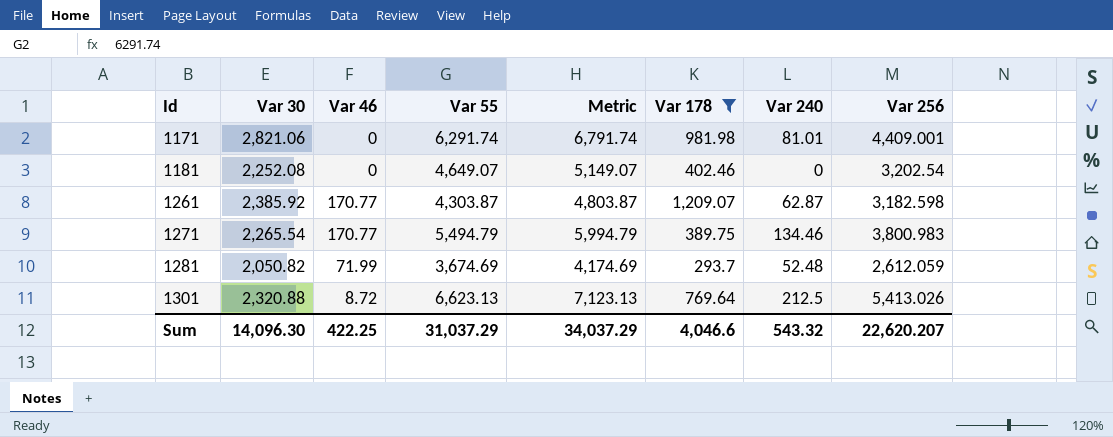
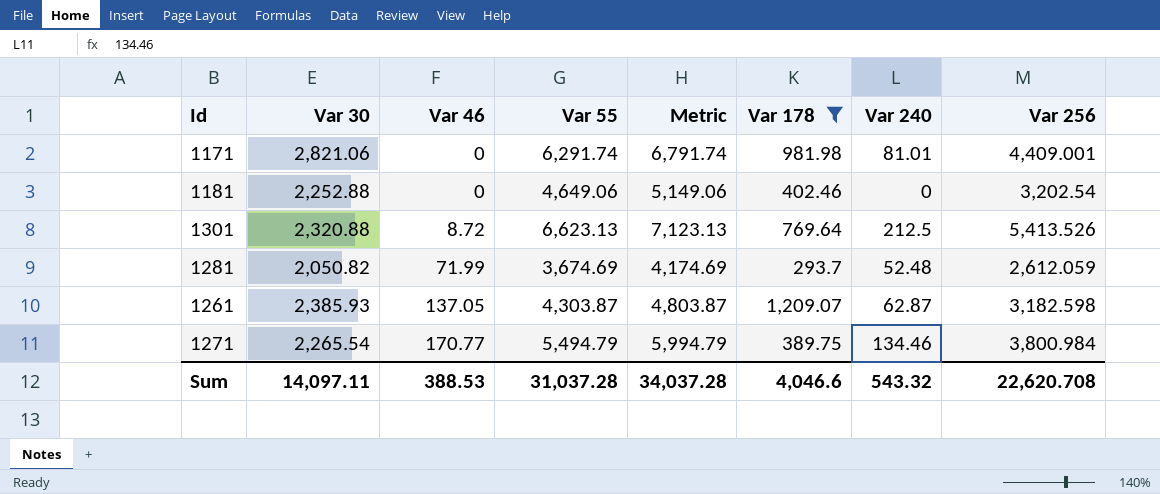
row order: Id ascending -> Var 46 ascending
1181 | Var 30: 2,252.08 -> 2,252.88
1181 | Var 55: 4,649.07 -> 4,649.06
1181 | Metric: 5,149.07 -> 5,149.06
1301 | Var 256: 5,413.026 -> 5,413.526
1261 | Var 30: 2,385.92 -> 2,385.93
1261 | Var 46: 170.77 -> 137.05
1271 | Var 256: 3,800.983 -> 3,800.984
Sum | Var 30: 14,096.30 -> 14,097.11
Sum | Var 46: 422.25 -> 388.53
Sum | Var 55: 31,037.29 -> 31,037.28
Sum | Metric: 34,037.29 -> 34,037.28
Sum | Var 256: 22,620.207 -> 22,620.708

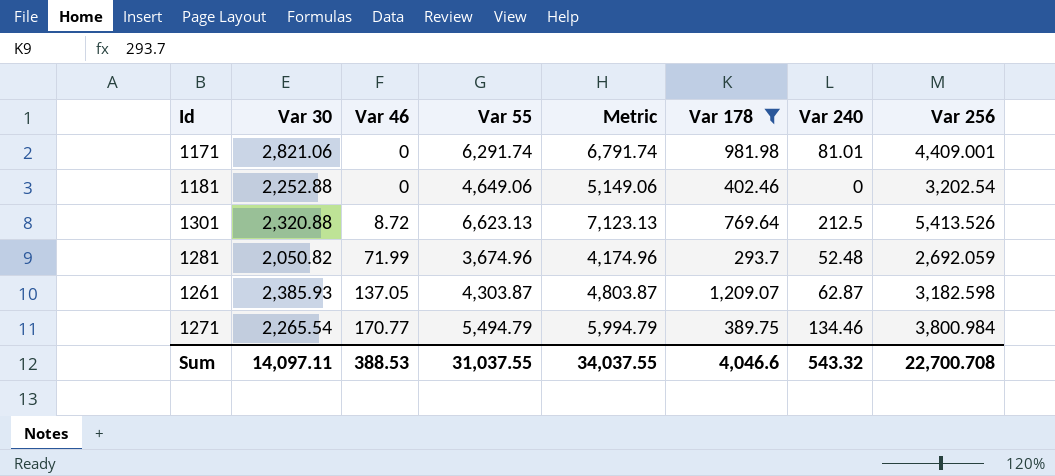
1281 | Var 55: 3,674.69 -> 3,674.96
1281 | Metric: 4,174.69 -> 4,174.96
1281 | Var 256: 2,612.059 -> 2,692.059
Sum | Var 55: 31,037.28 -> 31,037.55
Sum | Metric: 34,037.28 -> 34,037.55
Sum | Var 256: 22,620.708 -> 22,700.708

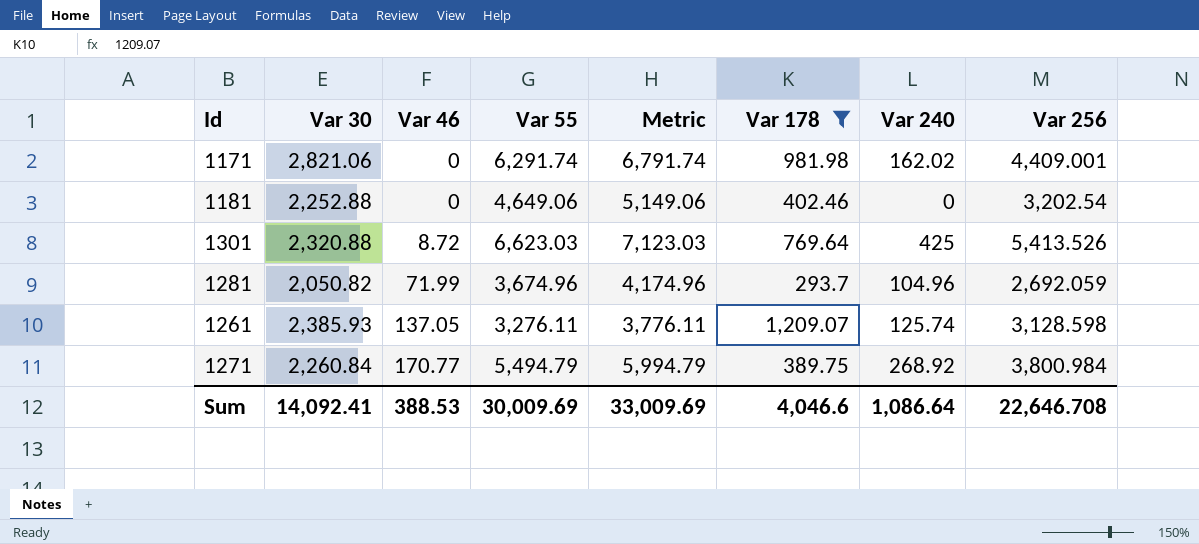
1171 | Var 240: 81.01 -> 162.02
1301 | Var 55: 6,623.13 -> 6,623.03
1301 | Metric: 7,123.13 -> 7,123.03
1301 | Var 240: 212.5 -> 425
1281 | Var 240: 52.48 -> 104.96
1261 | Var 55: 4,303.87 -> 3,276.11
1261 | Metric: 4,803.87 -> 3,776.11
1261 | Var 240: 62.87 -> 125.74
1261 | Var 256: 3,182.598 -> 3,128.598
1271 | Var 30: 2,265.54 -> 2,260.84
1271 | Var 240: 134.46 -> 268.92
Sum | Var 30: 14,097.11 -> 14,092.41
Sum | Var 55: 31,037.55 -> 30,009.69
Sum | Metric: 34,037.55 -> 33,009.69
Sum | Var 240: 543.32 -> 1,086.64
Sum | Var 256: 22,700.708 -> 22,646.708

